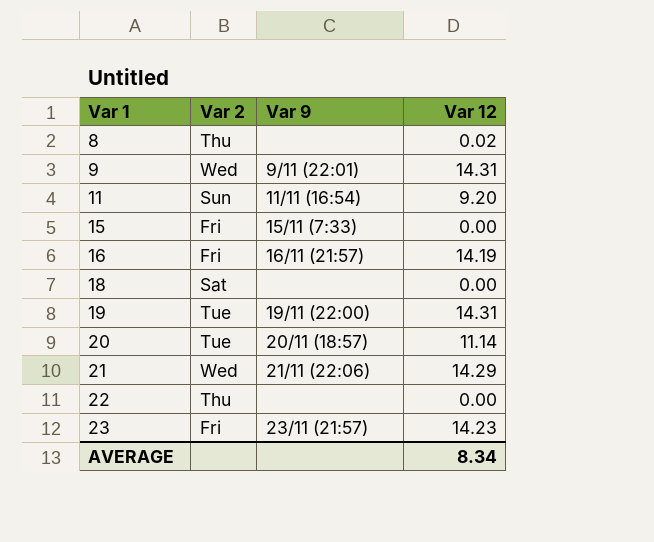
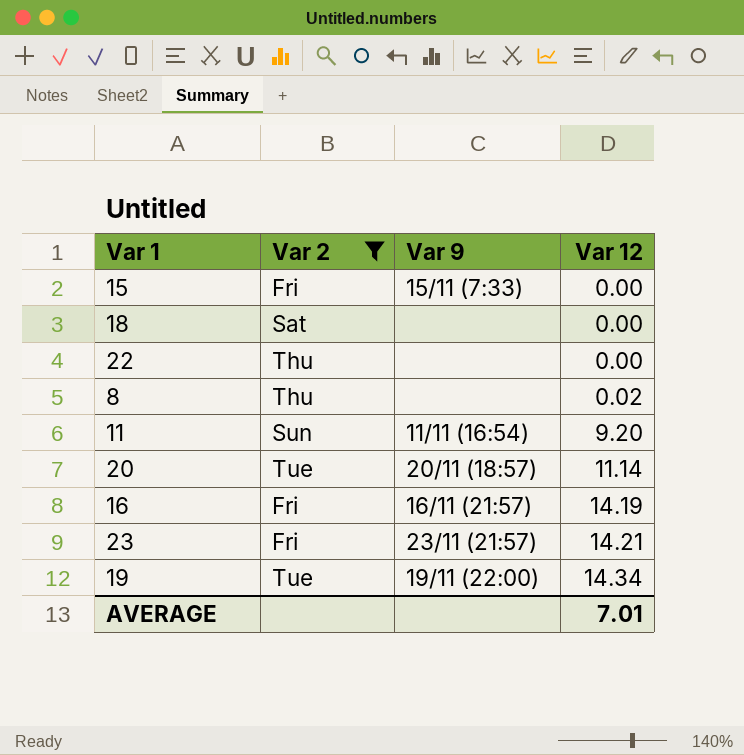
filter: none -> Var 2 != Wed
row order: Var 1 ascending -> Var 12 ascending
23 | Var 12: 14.23 -> 14.21
19 | Var 12: 14.31 -> 14.34
AVERAGE | Var 12: 8.34 -> 7.01

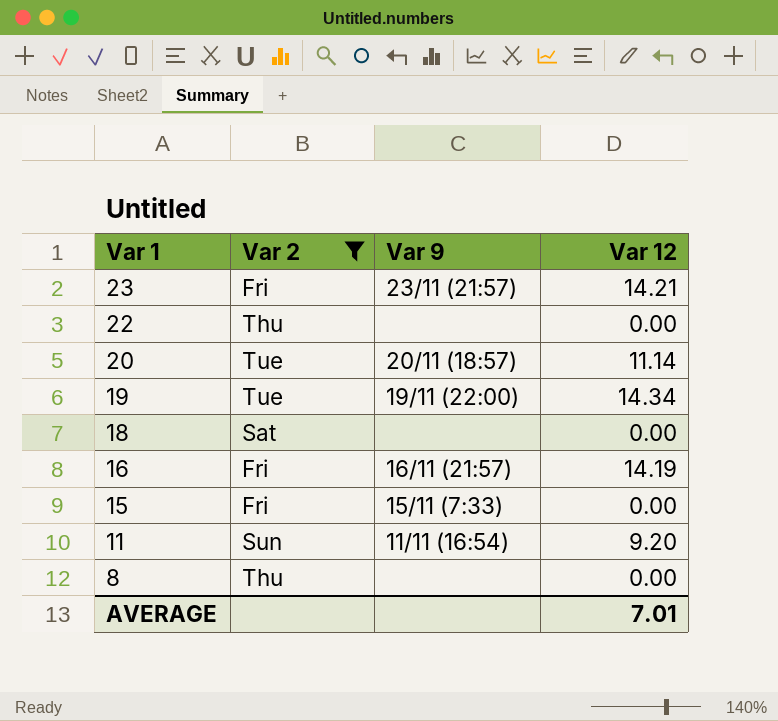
row order: Var 12 ascending -> Var 1 descending
8 | Var 12: 0.02 -> 0.00

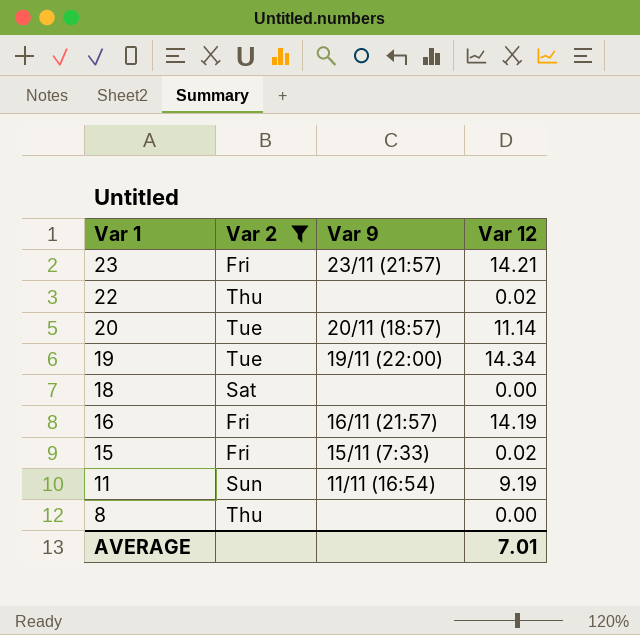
22 | Var 12: 0.00 -> 0.02
15 | Var 12: 0.00 -> 0.02
11 | Var 12: 9.20 -> 9.19

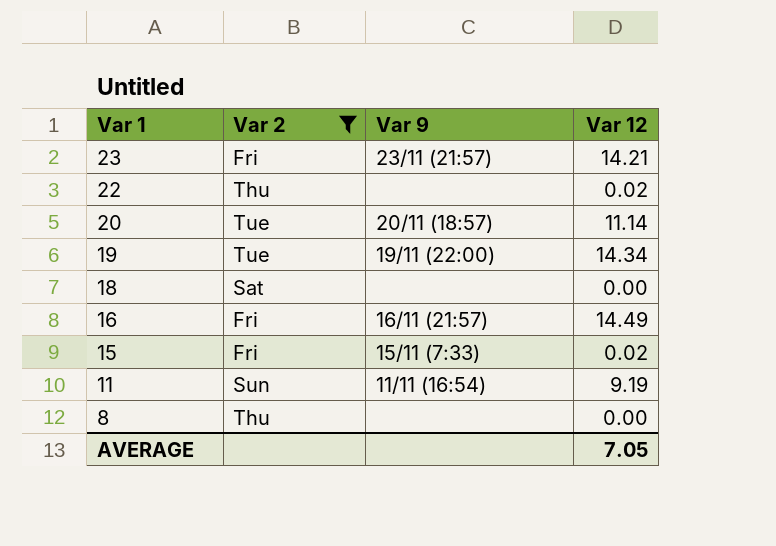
16 | Var 12: 14.19 -> 14.49
AVERAGE | Var 12: 7.01 -> 7.05

